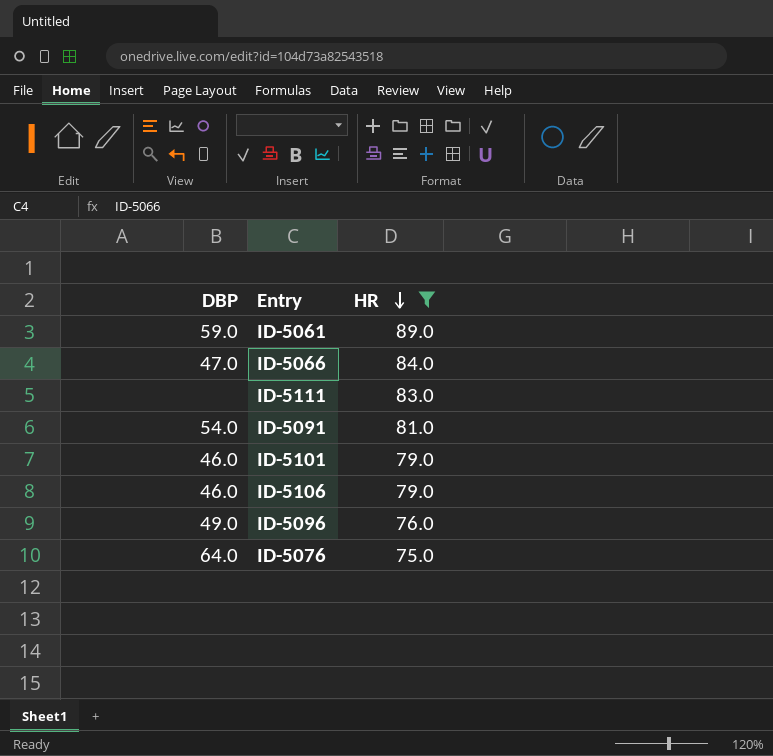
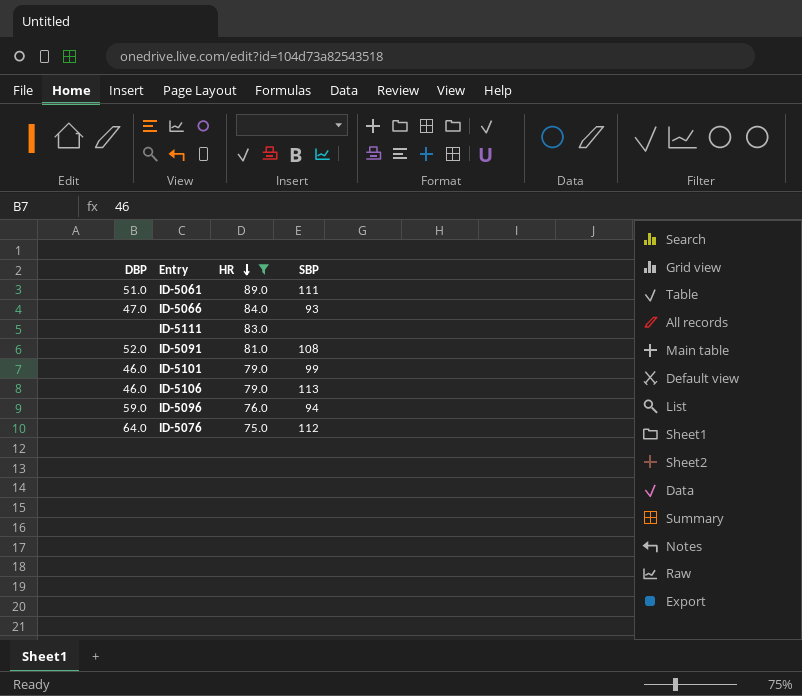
column SBP | position: none -> 4
ID-5061 | DBP: 59.0 -> 51.0
ID-5091 | DBP: 54.0 -> 52.0
ID-5096 | DBP: 49.0 -> 59.0

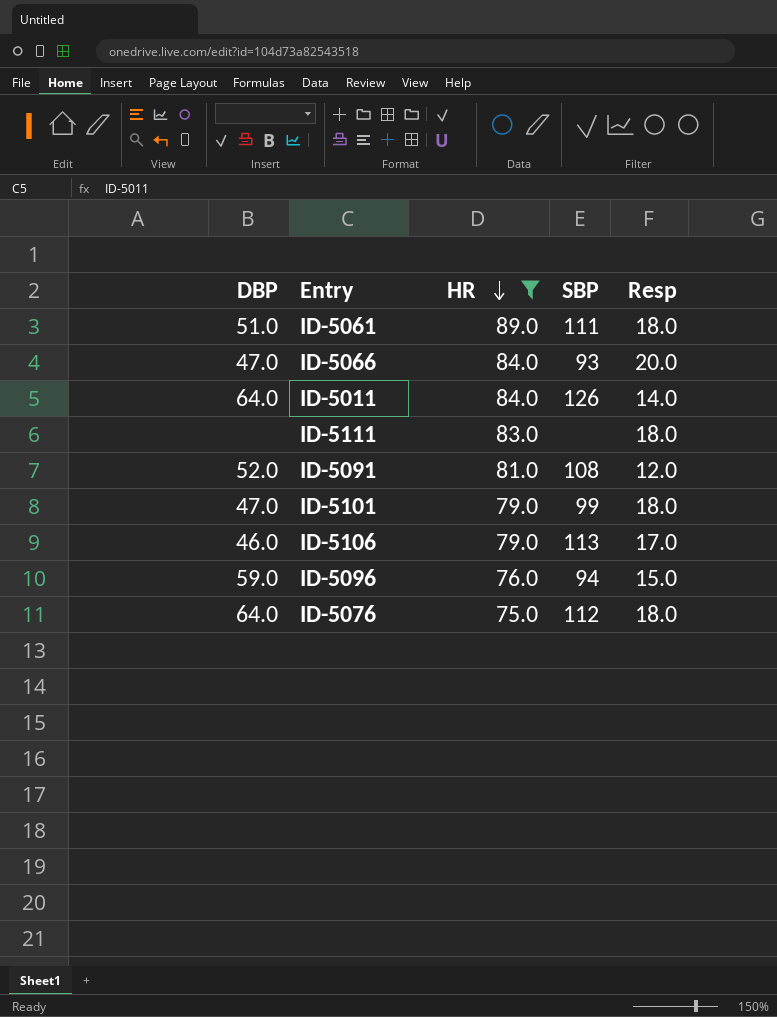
column Resp | position: none -> 5
row ID-5011: none -> 64.0 | 84.0 | 126 | 14.0
ID-5101 | DBP: 46.0 -> 47.0

